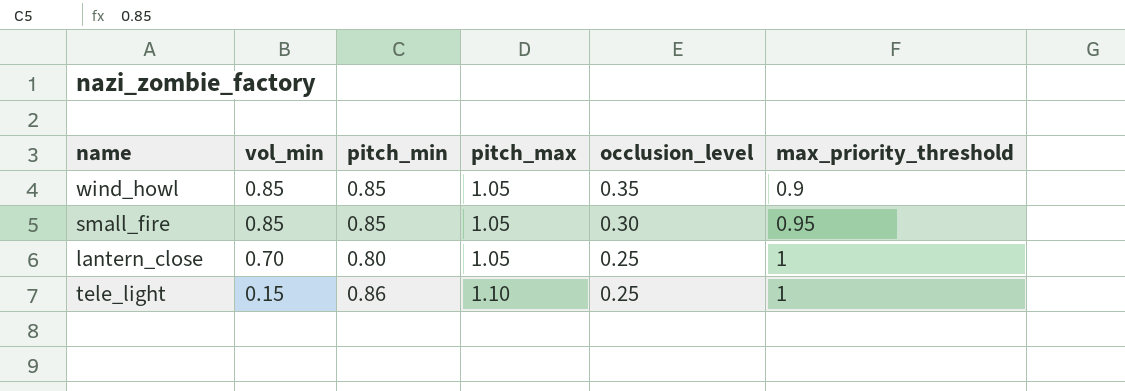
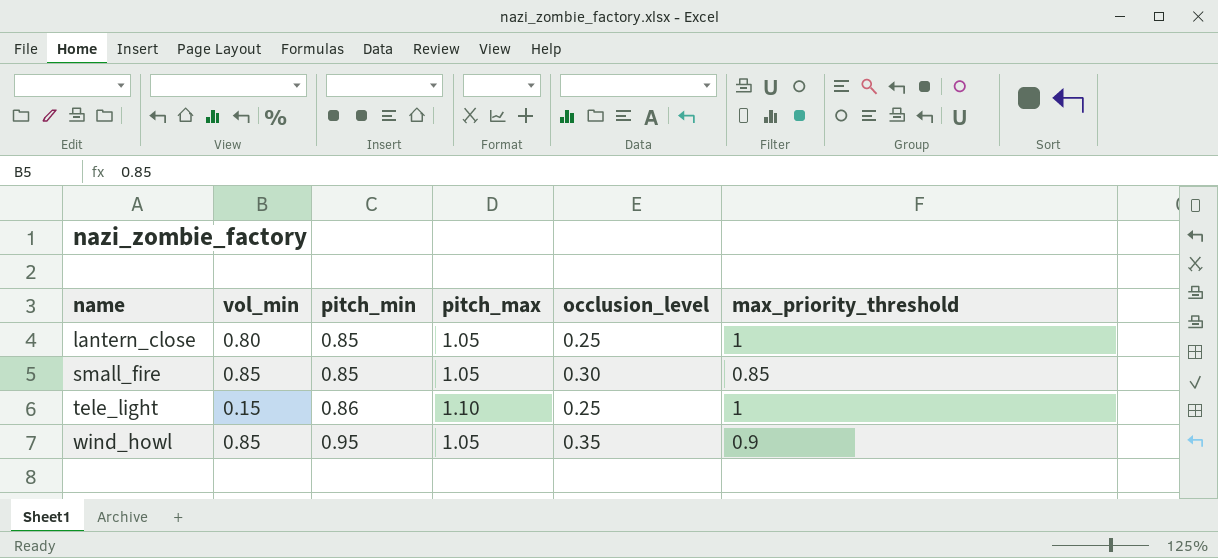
row order: vol_min descending -> name ascending
lantern_close | vol_min: 0.70 -> 0.80
lantern_close | pitch_min: 0.80 -> 0.85
small_fire | max_priority_threshold: 0.95 -> 0.85
wind_howl | pitch_min: 0.85 -> 0.95

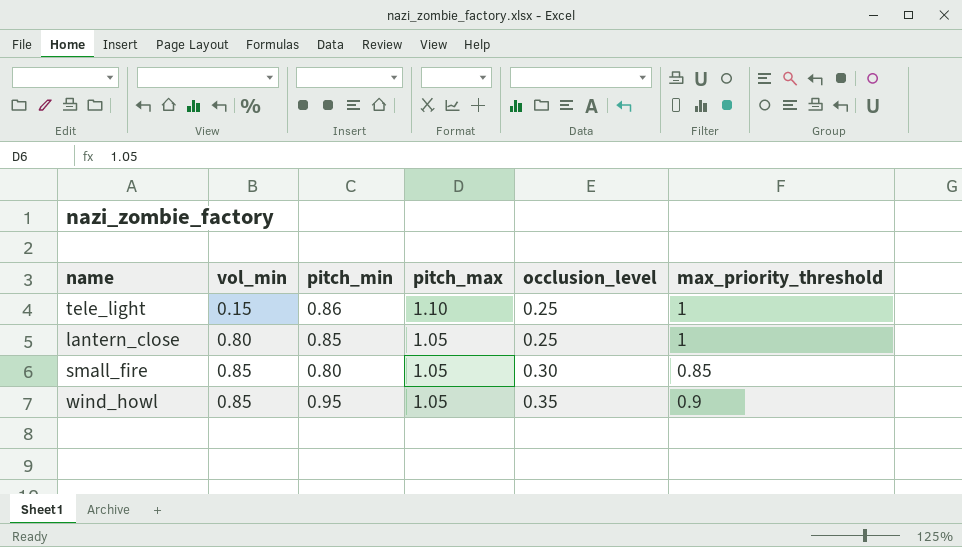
row order: name ascending -> vol_min ascending
small_fire | pitch_min: 0.85 -> 0.80

